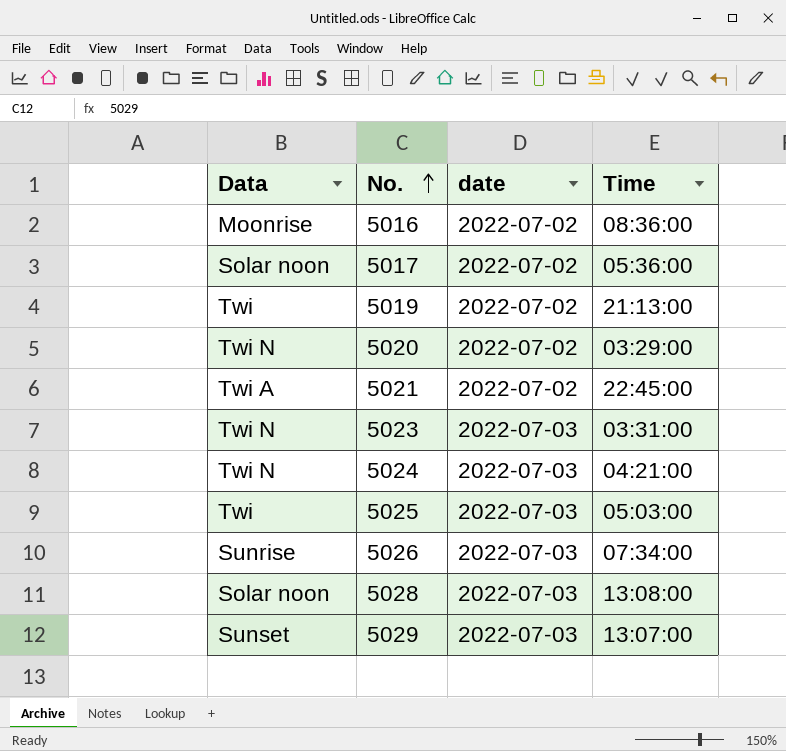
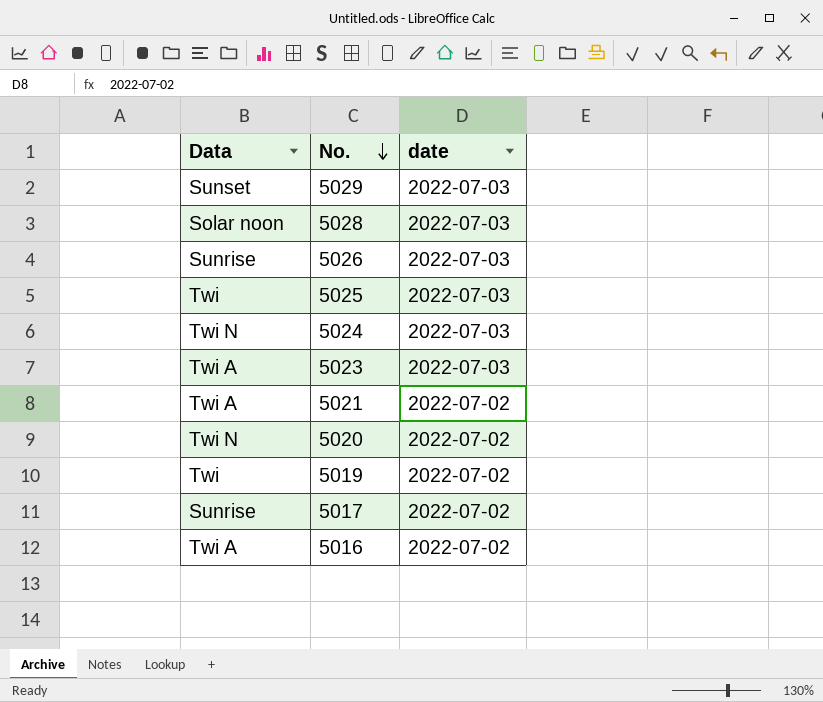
row order: No. ascending -> No. descending
column Time | position: 4 -> none
5023 | Data: Twi N -> Twi A
5017 | Data: Solar noon -> Sunrise
5016 | Data: Moonrise -> Twi A

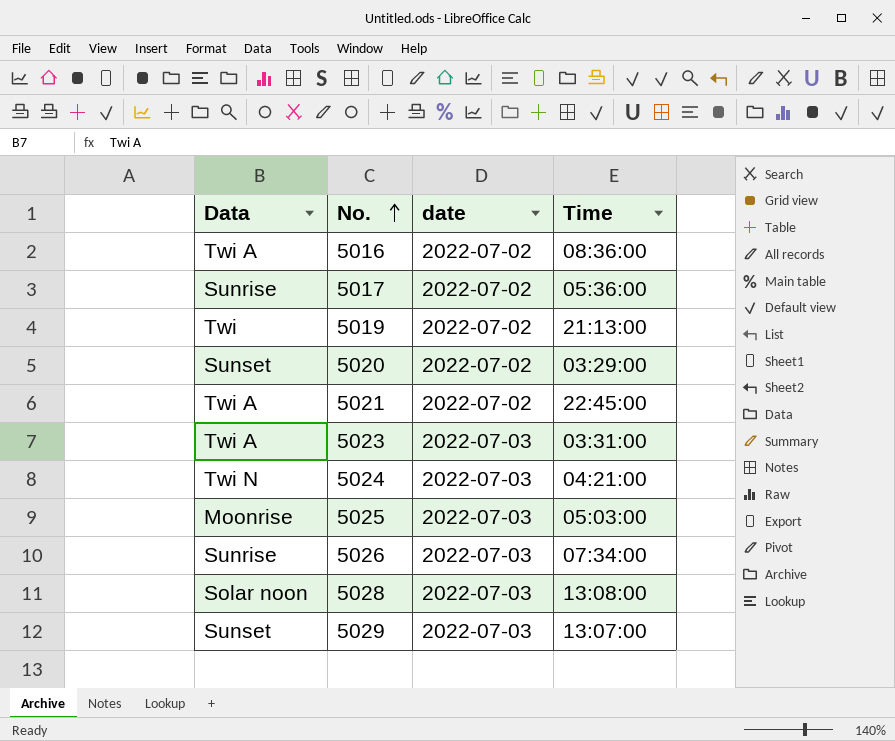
row order: No. descending -> No. ascending
column Time | position: none -> 4
5020 | Data: Twi N -> Sunset
5025 | Data: Twi -> Moonrise

